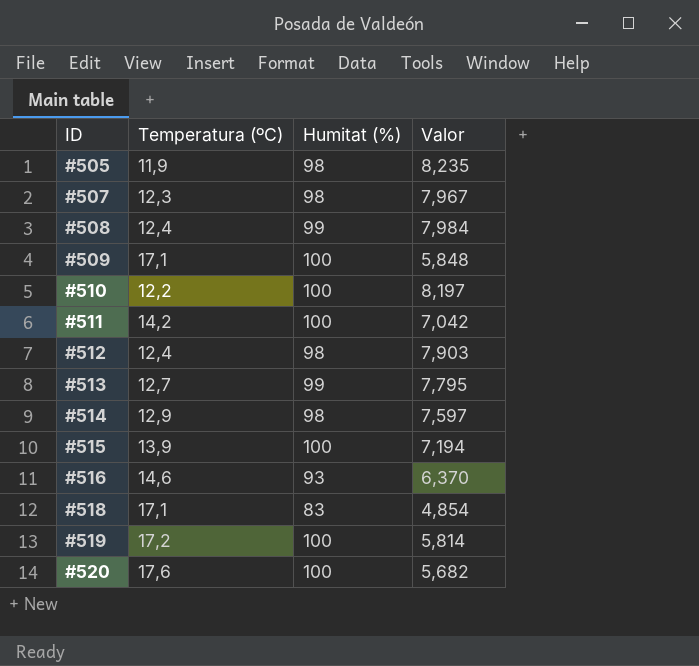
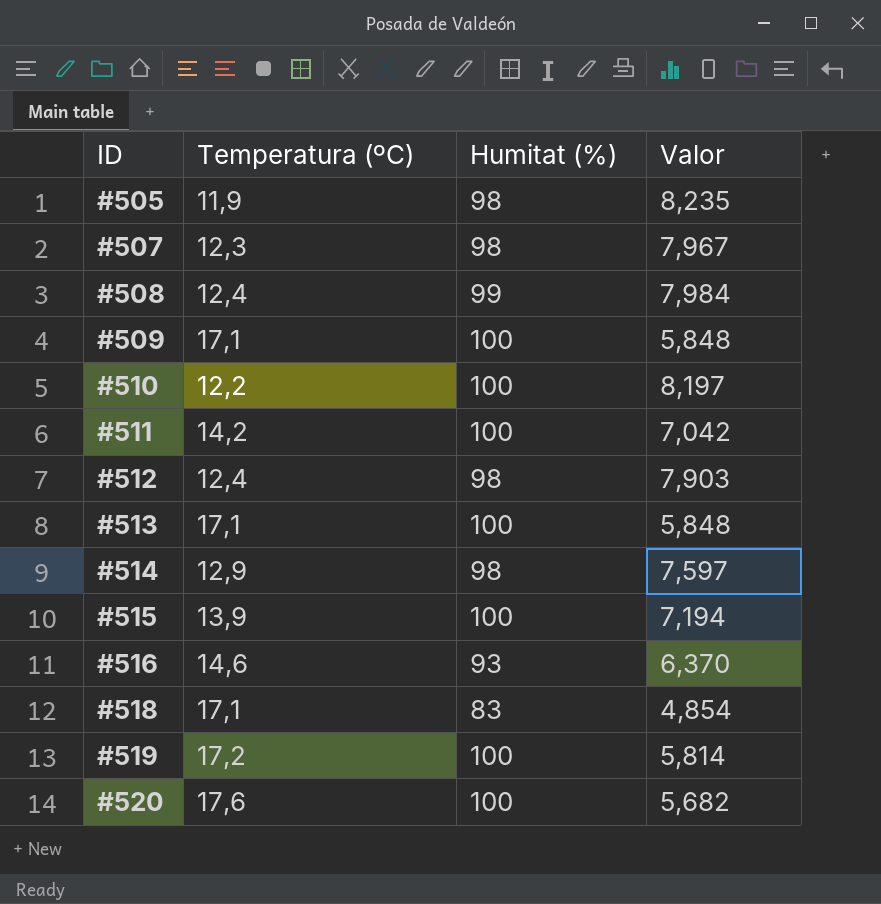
#513 | Temperatura (ºC): 12,7 -> 17,1
#513 | Humitat (%): 99 -> 100
#513 | Valor: 7,795 -> 5,848

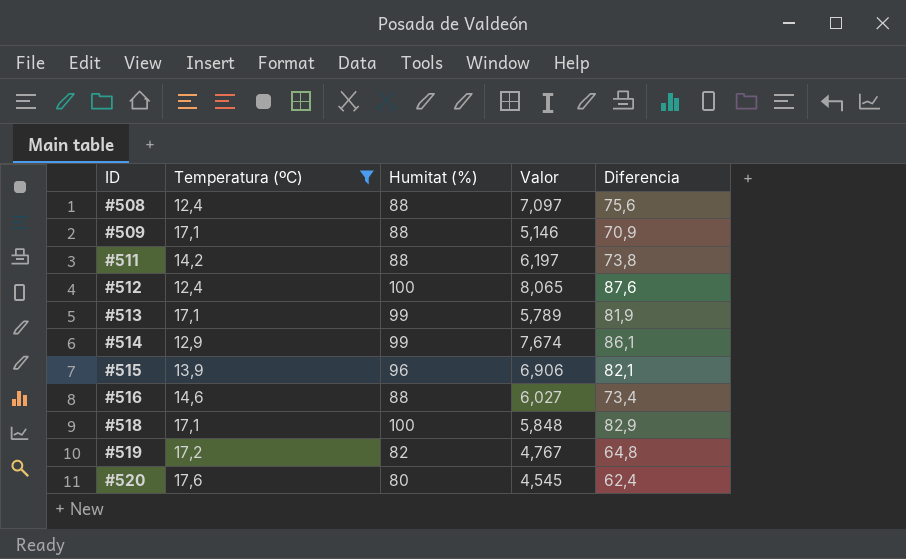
filter: none -> Temperatura (ºC) >= 12,4
column Diferencia | formula: none -> [Humitat (%)] - [Temperatura (ºC)]
#508 | Humitat (%): 99 -> 88
#508 | Valor: 7,984 -> 7,097
#509 | Humitat (%): 100 -> 88
#509 | Valor: 5,848 -> 5,146
#511 | Humitat (%): 100 -> 88
#511 | Valor: 7,042 -> 6,197
#512 | Humitat (%): 98 -> 100
#512 | Valor: 7,903 -> 8,065
#513 | Humitat (%): 100 -> 99
#513 | Valor: 5,848 -> 5,789
#514 | Humitat (%): 98 -> 99
#514 | Valor: 7,597 -> 7,674
#515 | Humitat (%): 100 -> 96
#515 | Valor: 7,194 -> 6,906
#516 | Humitat (%): 93 -> 88
#516 | Valor: 6,370 -> 6,027
#518 | Humitat (%): 83 -> 100
#518 | Valor: 4,854 -> 5,848
#519 | Humitat (%): 100 -> 82
#519 | Valor: 5,814 -> 4,767
#520 | Humitat (%): 100 -> 80
#520 | Valor: 5,682 -> 4,545

